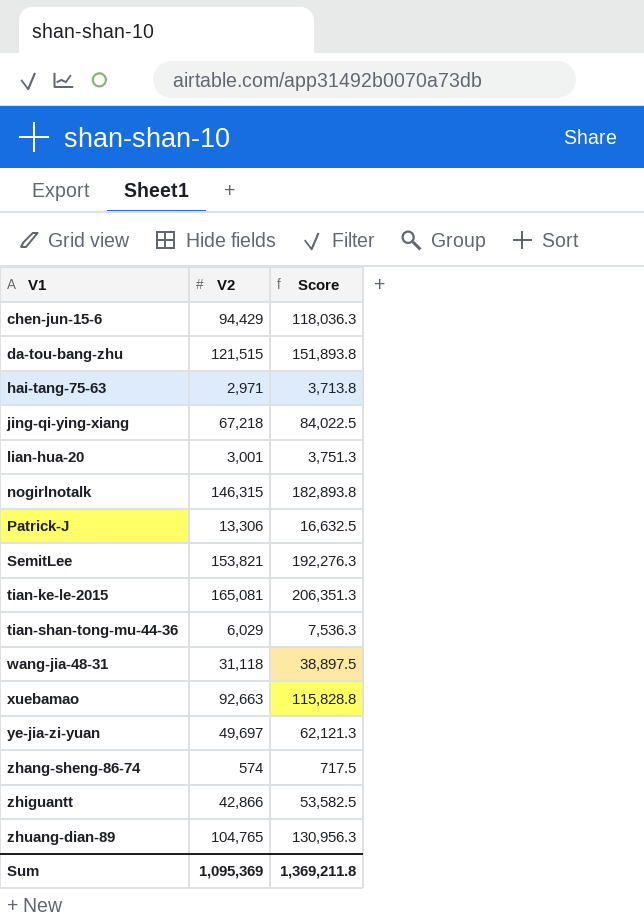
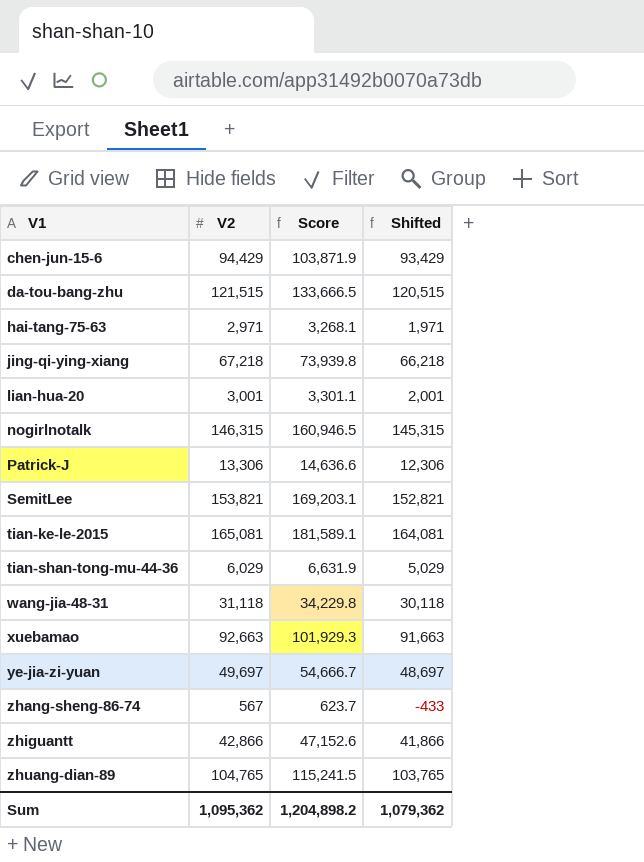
column Score | formula: [V2] * 1.25 -> [V2] * 1.1
column Shifted | formula: none -> [V2] - 1000
zhang-sheng-86-74 | V2: 574 -> 567
Sum | V2: 1,095,369 -> 1,095,362
Sum | Score: 1,369,211.8 -> 1,204,898.2

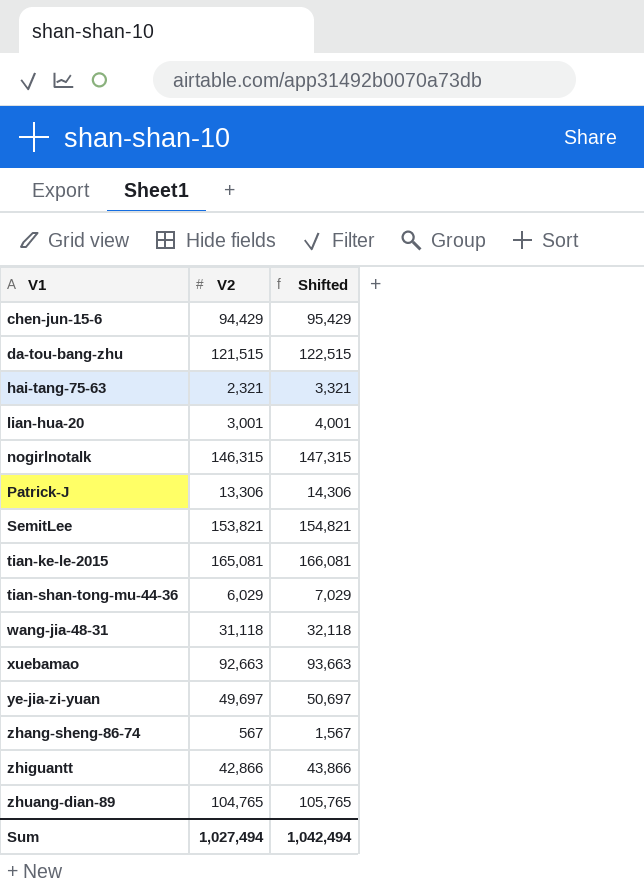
column Score | formula: [V2] * 1.1 -> none
column Shifted | formula: [V2] - 1000 -> [V2] + 1000
row jing-qi-ying-xiang: 67,218 | 73,939.8 | 66,218 -> none
hai-tang-75-63 | V2: 2,971 -> 2,321
Sum | V2: 1,095,362 -> 1,027,494
Sum | Shifted: 1,079,362 -> 1,042,494

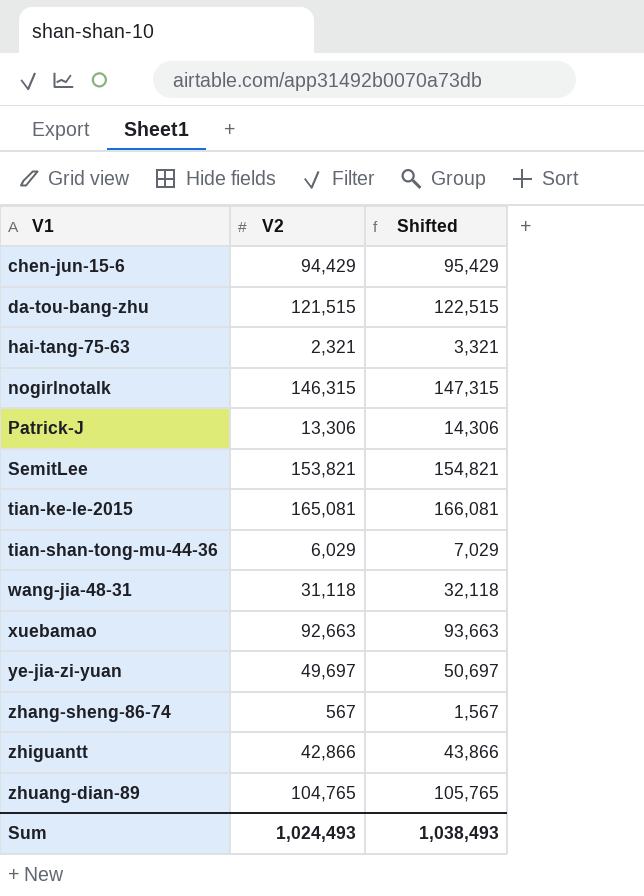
row lian-hua-20: 3,001 | 4,001 -> none
Sum | V2: 1,027,494 -> 1,024,493
Sum | Shifted: 1,042,494 -> 1,038,493

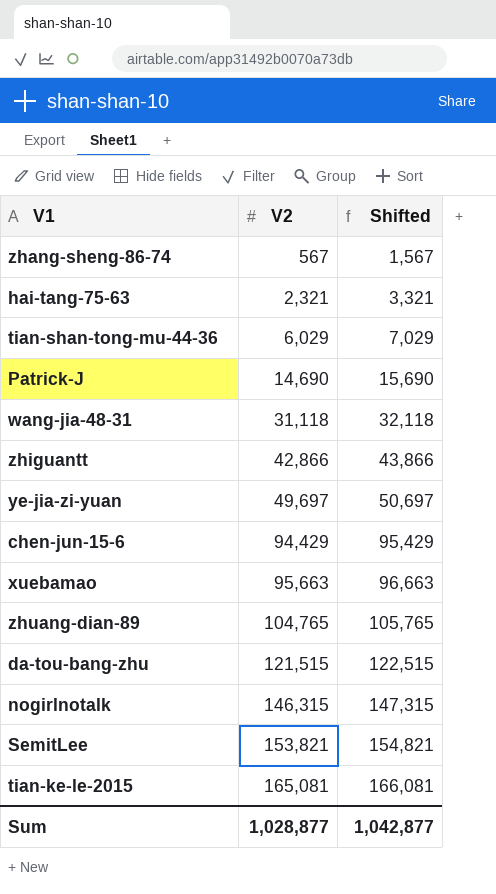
row order: V1 ascending -> V2 ascending
Patrick-J | V2: 13,306 -> 14,690
Patrick-J | Shifted: 14,306 -> 15,690
xuebamao | V2: 92,663 -> 95,663
xuebamao | Shifted: 93,663 -> 96,663
Sum | V2: 1,024,493 -> 1,028,877
Sum | Shifted: 1,038,493 -> 1,042,877

